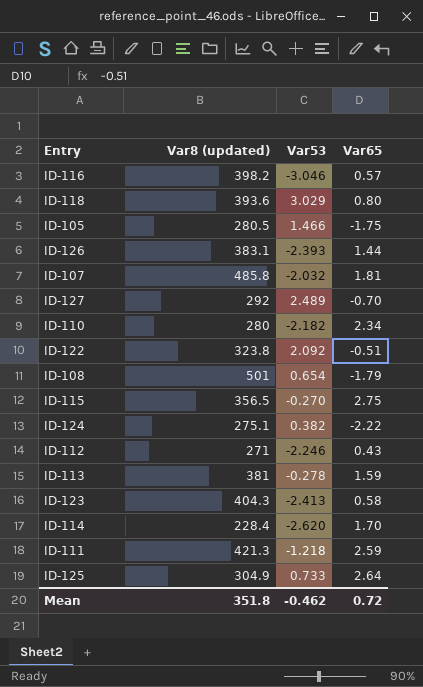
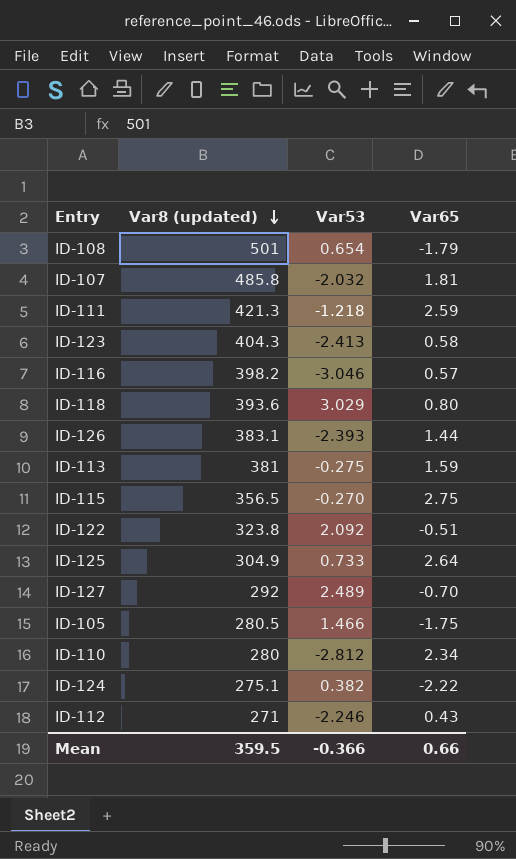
row order: none -> Var8 (updated) descending
row ID-114: 228.4 | -2.620 | 1.70 -> none
ID-113 | Var53: -0.278 -> -0.275
ID-110 | Var53: -2.182 -> -2.812
Mean | Var8 (updated): 351.8 -> 359.5
Mean | Var53: -0.462 -> -0.366
Mean | Var65: 0.72 -> 0.66

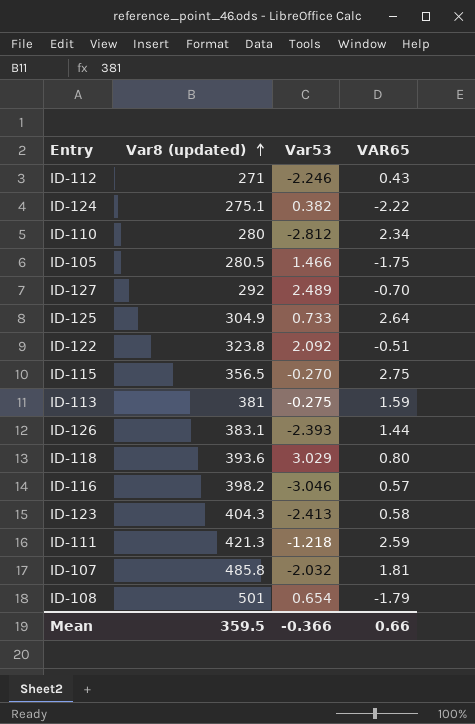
row order: Var8 (updated) descending -> Var8 (updated) ascending
column name: Var65 -> VAR65

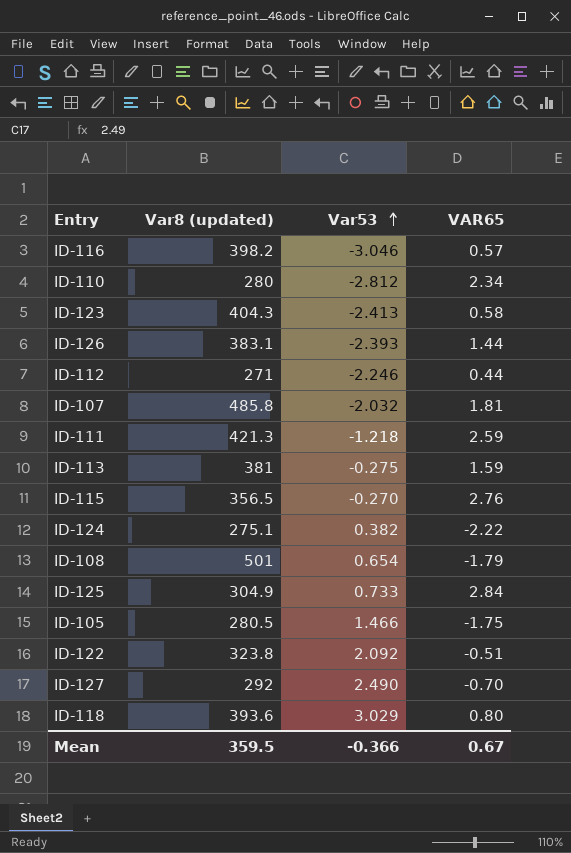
row order: Var8 (updated) ascending -> Var53 ascending
ID-112 | VAR65: 0.43 -> 0.44
ID-115 | VAR65: 2.75 -> 2.76
ID-125 | VAR65: 2.64 -> 2.84
ID-127 | Var53: 2.489 -> 2.490
Mean | VAR65: 0.66 -> 0.67

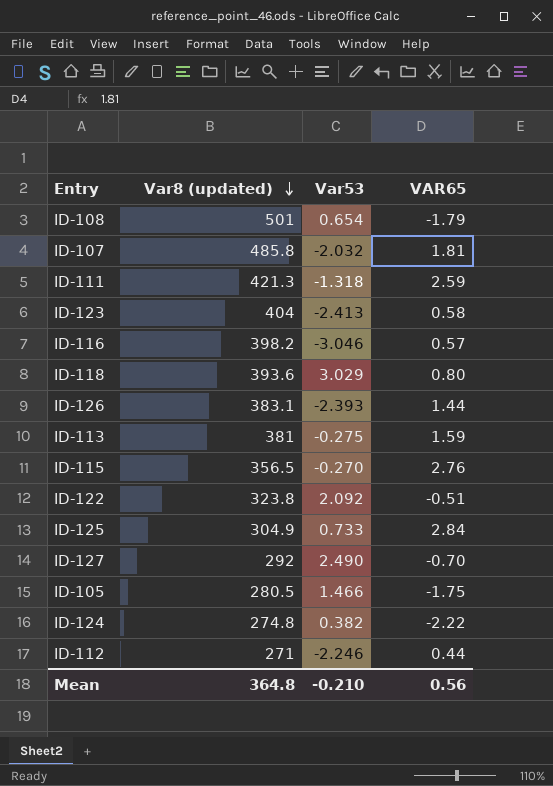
row order: Var53 ascending -> Var8 (updated) descending
row ID-110: 280 | -2.812 | 2.34 -> none
ID-111 | Var53: -1.218 -> -1.318
ID-123 | Var8 (updated): 404.3 -> 404
ID-124 | Var8 (updated): 275.1 -> 274.8
Mean | Var8 (updated): 359.5 -> 364.8
Mean | Var53: -0.366 -> -0.210
Mean | VAR65: 0.67 -> 0.56

